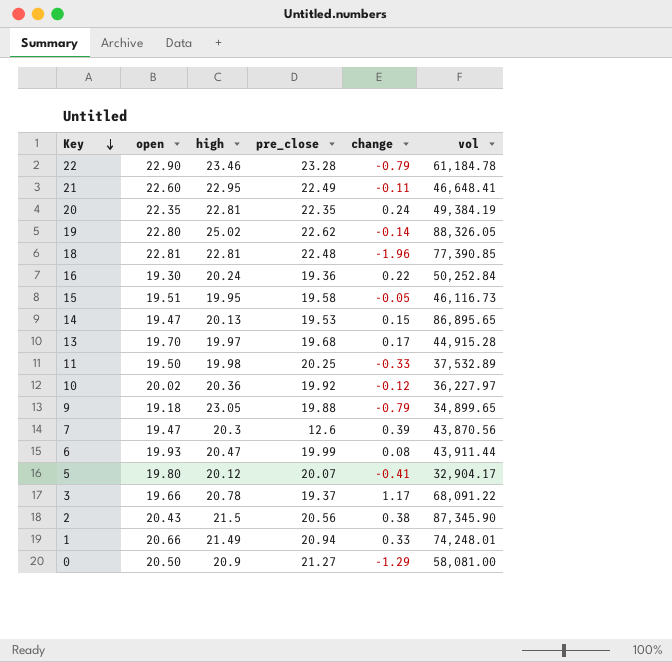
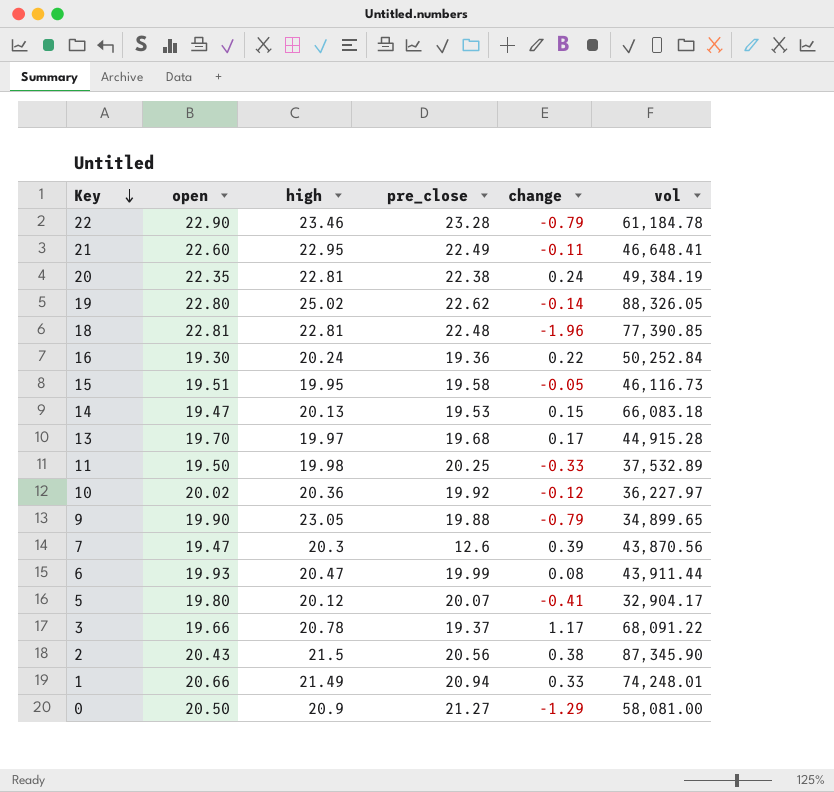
20 | pre_close: 22.35 -> 22.38
14 | vol: 86,895.65 -> 66,083.18
9 | open: 19.18 -> 19.90

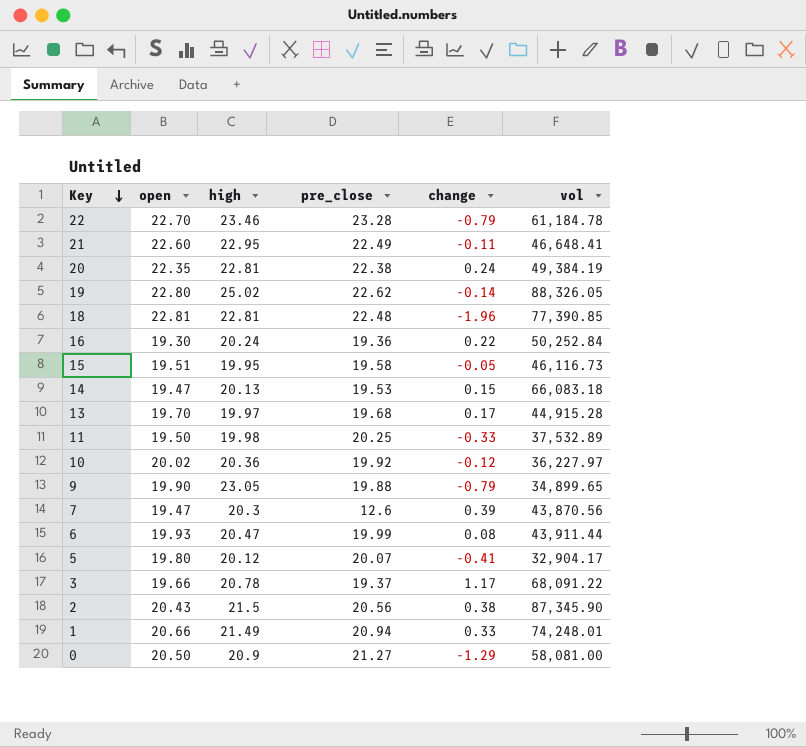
22 | open: 22.90 -> 22.70

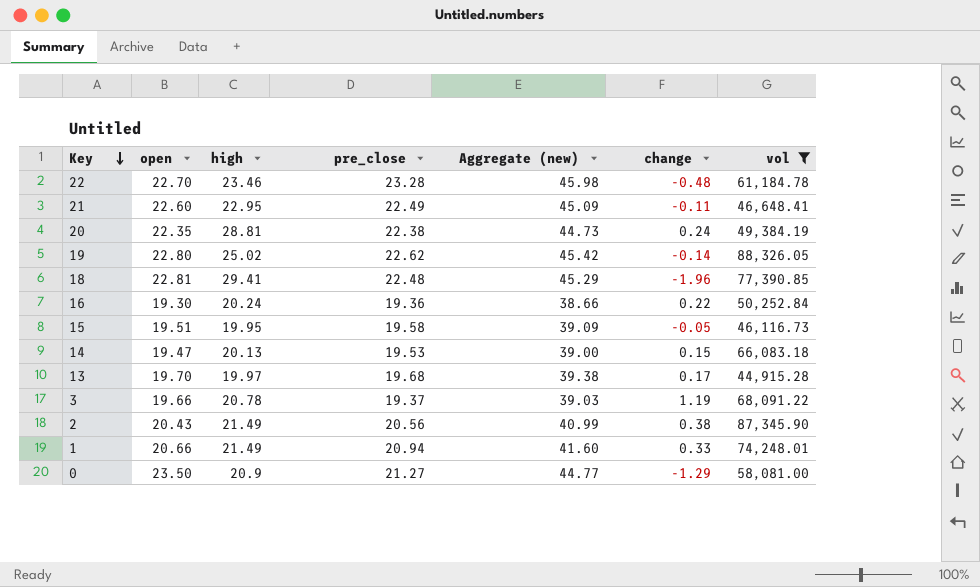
filter: none -> vol >= 44,915.28
column Aggregate (new) | formula: none -> [open] + [pre_close]
22 | change: -0.79 -> -0.48
20 | high: 22.81 -> 28.81
18 | high: 22.81 -> 29.41
3 | change: 1.17 -> 1.19
2 | high: 21.5 -> 21.49
0 | open: 20.50 -> 23.50

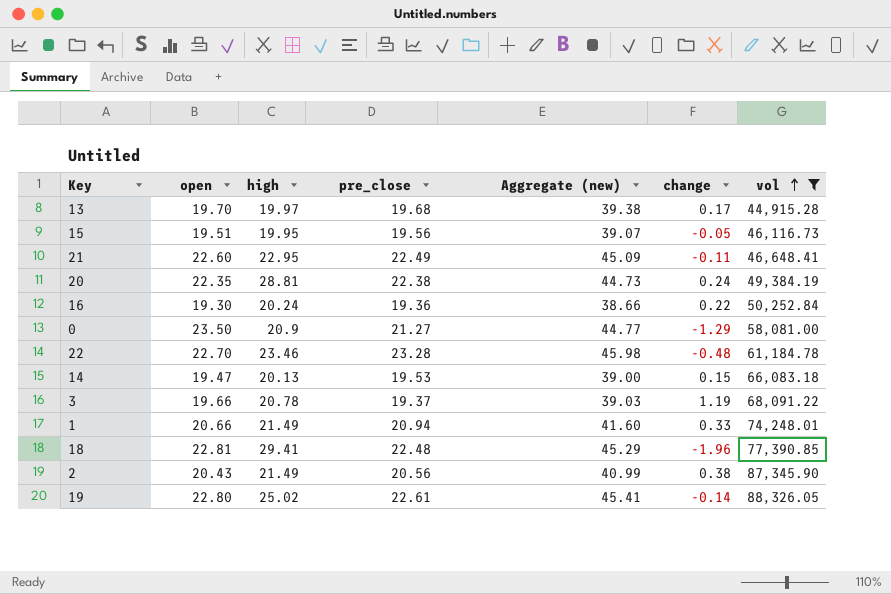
row order: Key descending -> vol ascending
15 | pre_close: 19.58 -> 19.56
15 | Aggregate (new): 39.09 -> 39.07
19 | pre_close: 22.62 -> 22.61
19 | Aggregate (new): 45.42 -> 45.41

